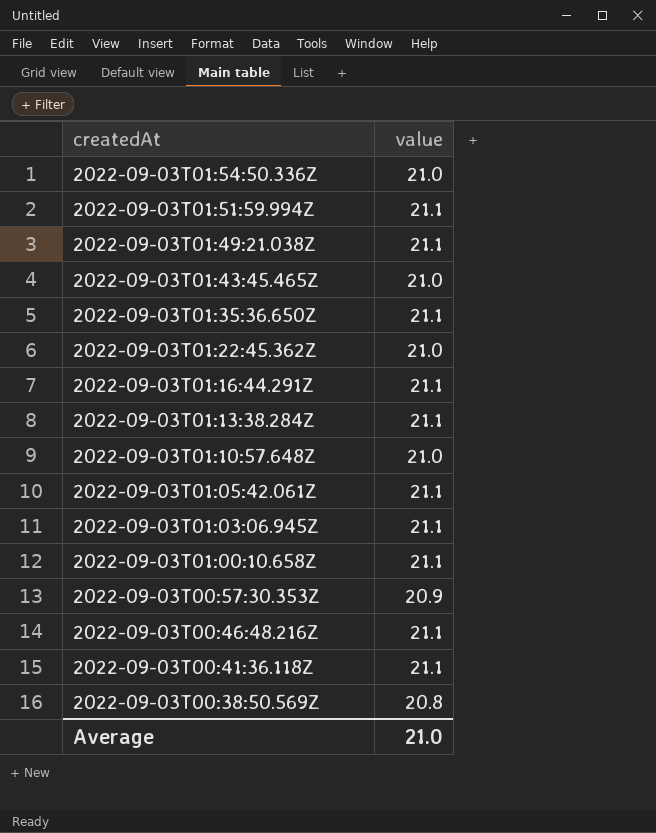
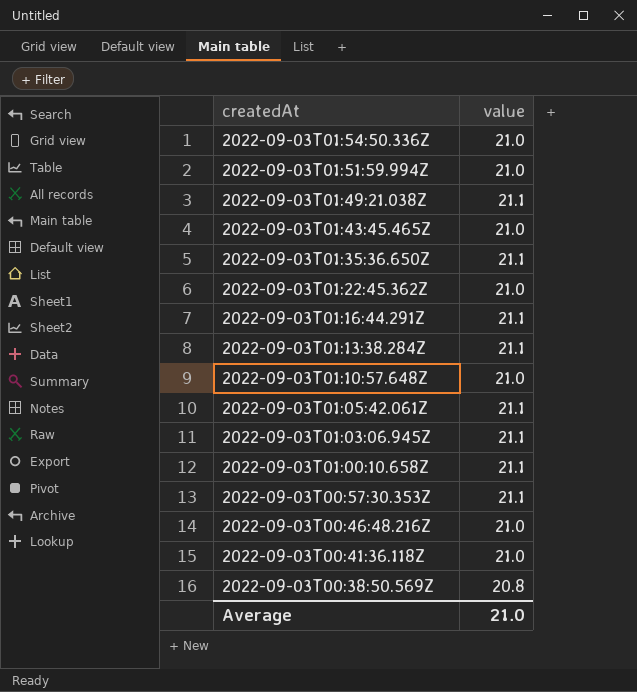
2022-09-03T01:51:59.994Z | value: 21.1 -> 21.0
2022-09-03T00:57:30.353Z | value: 20.9 -> 21.1
2022-09-03T00:46:48.216Z | value: 21.1 -> 21.0
2022-09-03T00:41:36.118Z | value: 21.1 -> 21.0

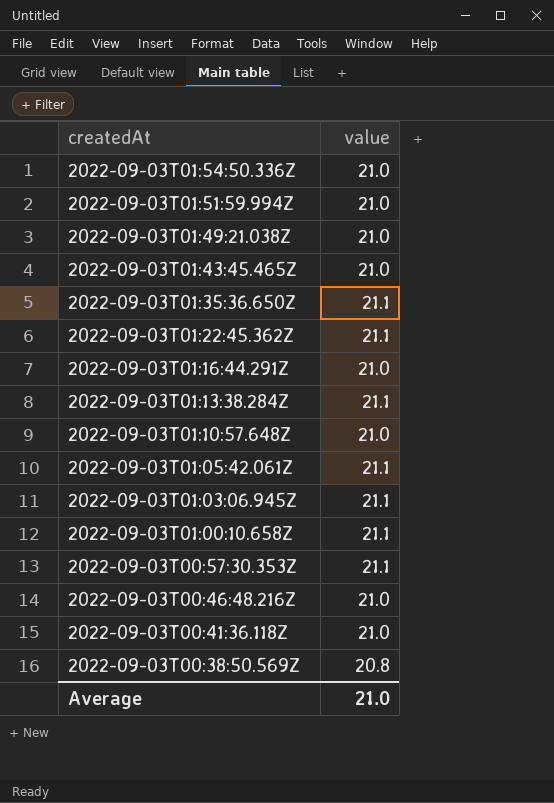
2022-09-03T01:49:21.038Z | value: 21.1 -> 21.0
2022-09-03T01:22:45.362Z | value: 21.0 -> 21.1
2022-09-03T01:16:44.291Z | value: 21.1 -> 21.0

